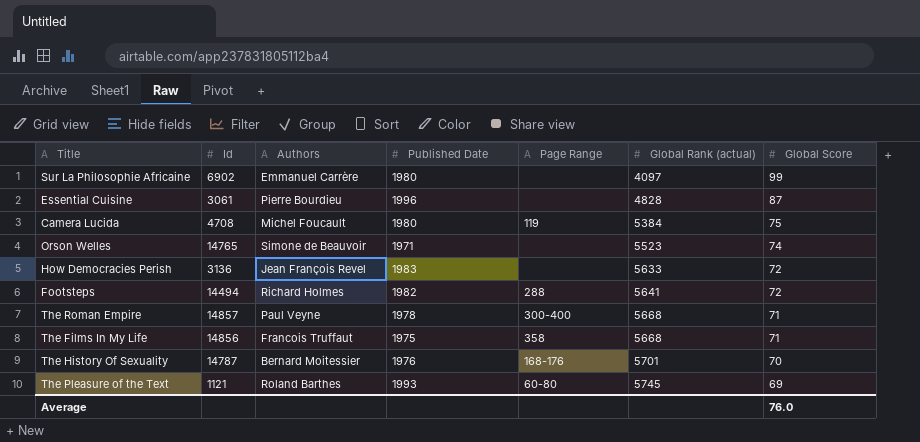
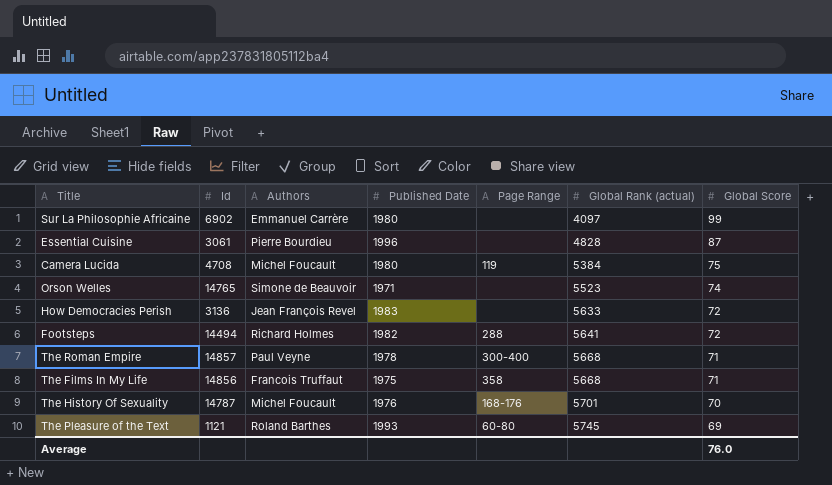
The History Of Sexuality | Authors: Bernard Moitessier -> Michel Foucault

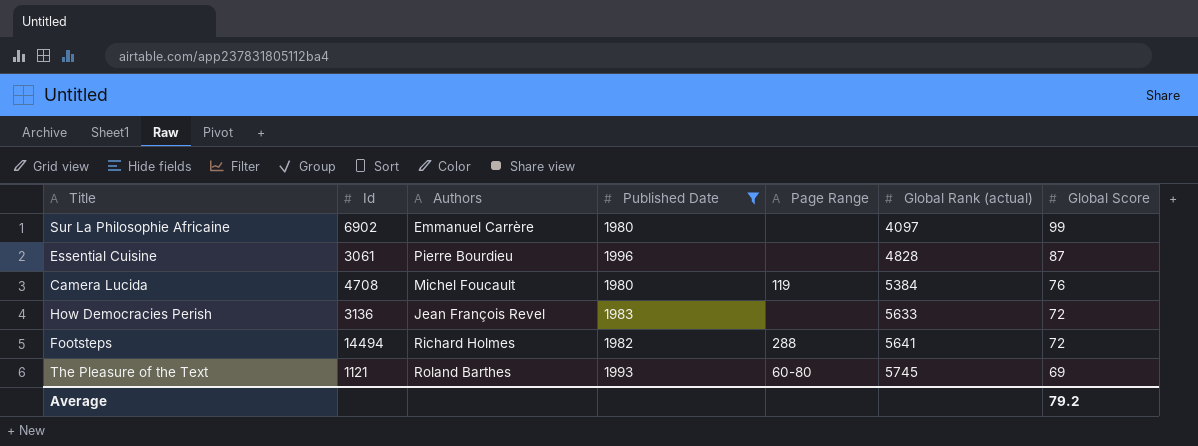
filter: none -> Published Date >= 1980
Camera Lucida | Global Score: 75 -> 76
Average | Global Score: 76.0 -> 79.2

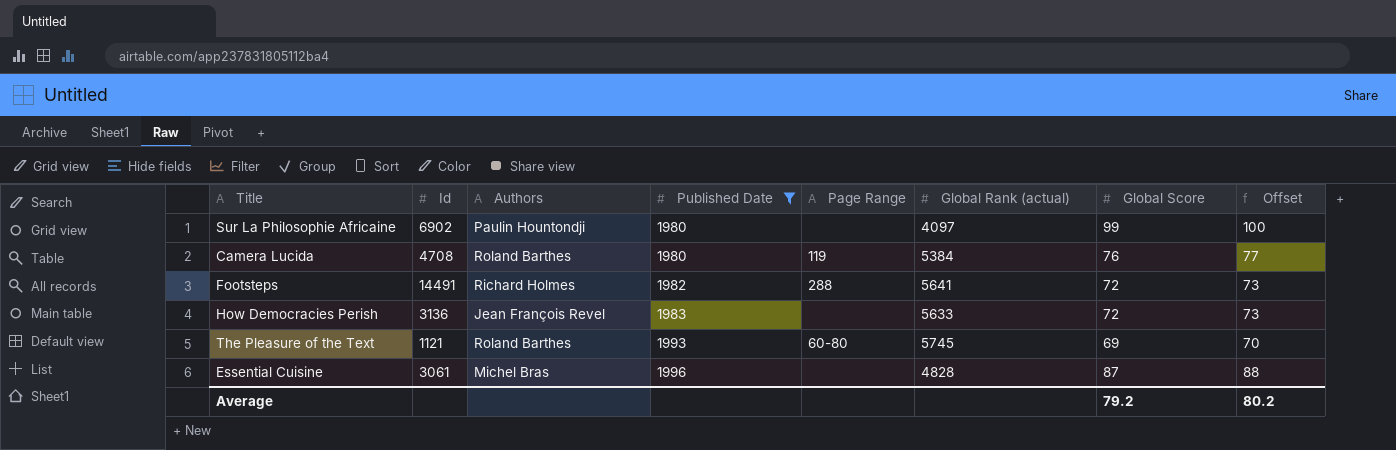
row order: Global Rank (actual) ascending -> Published Date ascending
column Offset | formula: none -> [Global Score] + 1
Sur La Philosophie Africaine | Authors: Emmanuel Carrère -> Paulin Hountondji
Camera Lucida | Authors: Michel Foucault -> Roland Barthes
Footsteps | Id: 14494 -> 14491
Essential Cuisine | Authors: Pierre Bourdieu -> Michel Bras

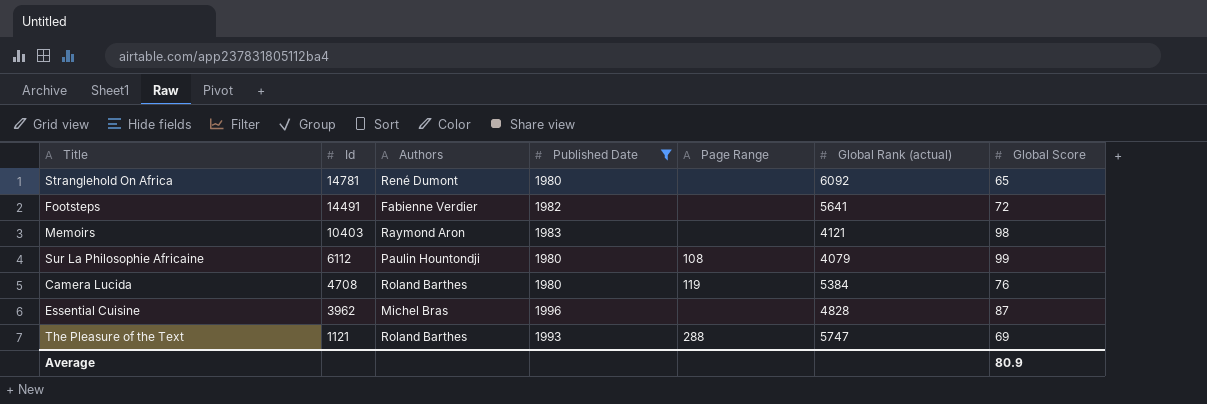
row order: Published Date ascending -> Id descending
column Offset | formula: [Global Score] + 1 -> none
row How Democracies Perish: 3136 | Jean François Revel | 1983 | none | 5633 | 72 | 73 -> none
row Stranglehold On Africa: none -> 14781 | René Dumont | 1980 | none | 6092 | 65
Footsteps | Authors: Richard Holmes -> Fabienne Verdier
Footsteps | Page Range: 288 -> none
row Memoirs: none -> 10403 | Raymond Aron | 1983 | none | 4121 | 98
Sur La Philosophie Africaine | Id: 6902 -> 6112
Sur La Philosophie Africaine | Page Range: none -> 108
Sur La Philosophie Africaine | Global Rank (actual): 4097 -> 4079
Essential Cuisine | Id: 3061 -> 3962
The Pleasure of the Text | Page Range: 60-80 -> 288
The Pleasure of the Text | Global Rank (actual): 5745 -> 5747
Average | Global Score: 79.2 -> 80.9

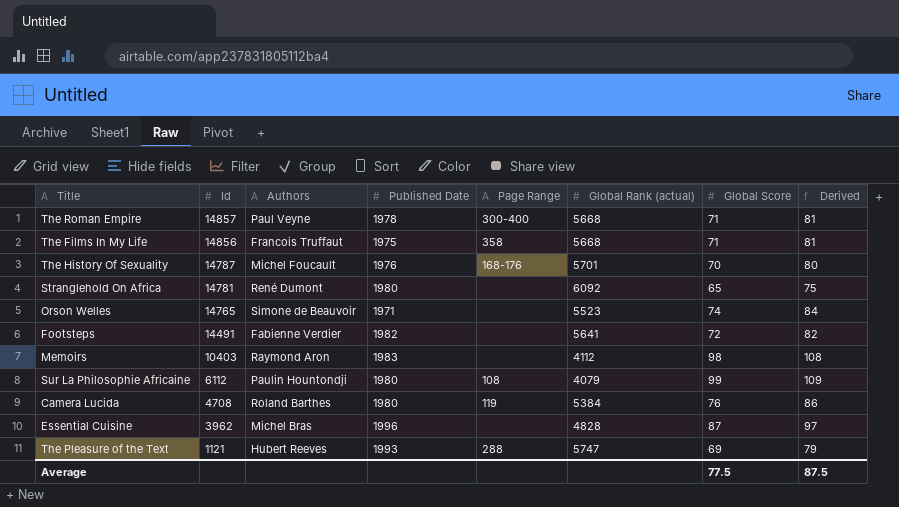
filter: Published Date >= 1980 -> none
column Derived | formula: none -> [Global Score] + 10
Memoirs | Global Rank (actual): 4121 -> 4112
The Pleasure of the Text | Authors: Roland Barthes -> Hubert Reeves
Average | Global Score: 80.9 -> 77.5

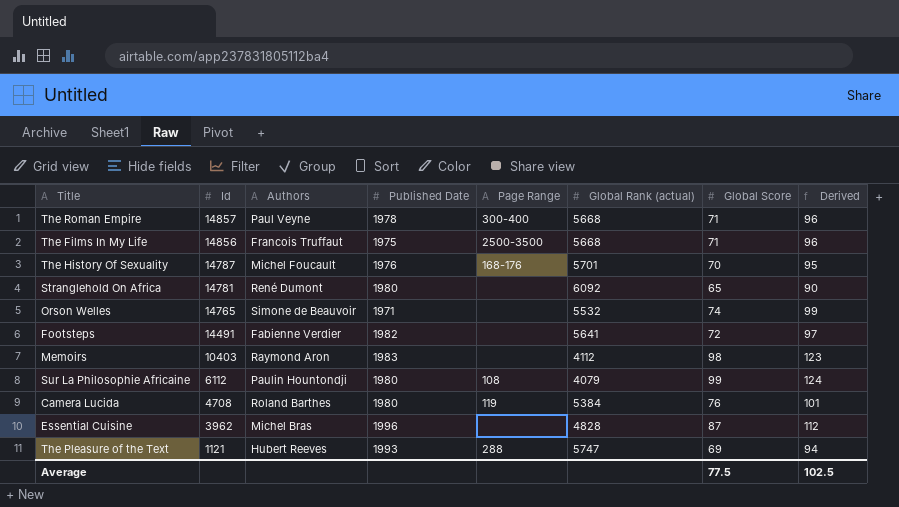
column Derived | formula: [Global Score] + 10 -> [Global Score] + 25
The Films In My Life | Page Range: 358 -> 2500-3500
Orson Welles | Global Rank (actual): 5523 -> 5532
Average | Derived: 87.5 -> 102.5

